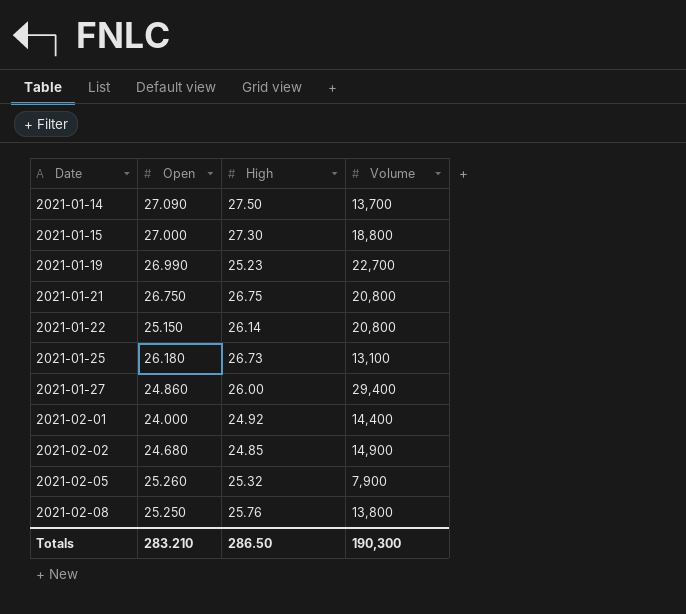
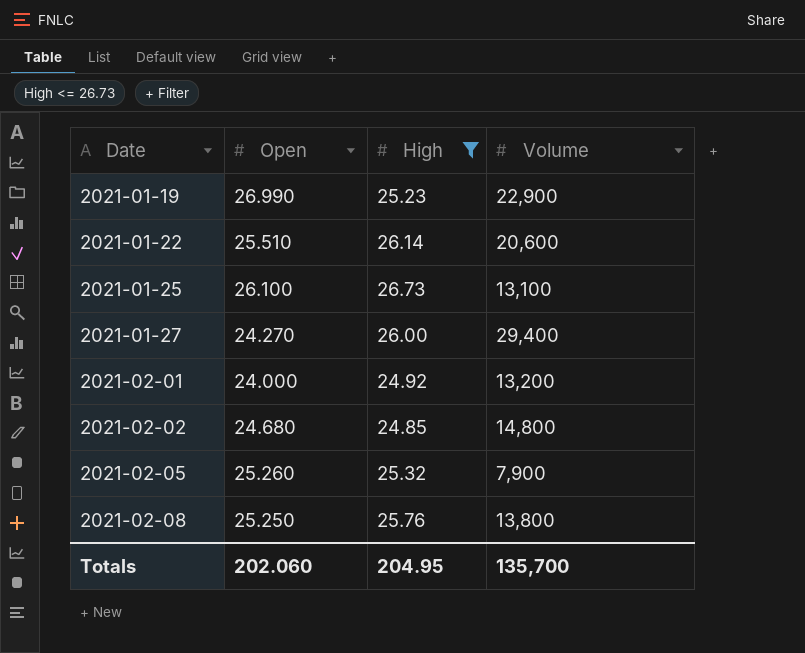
filter: none -> High <= 26.73
2021-01-19 | Volume: 22,700 -> 22,900
2021-01-22 | Open: 25.150 -> 25.510
2021-01-22 | Volume: 20,800 -> 20,600
2021-01-25 | Open: 26.180 -> 26.100
2021-01-27 | Open: 24.860 -> 24.270
2021-02-01 | Volume: 14,400 -> 13,200
2021-02-02 | Volume: 14,900 -> 14,800
Totals | Open: 283.210 -> 202.060
Totals | High: 286.50 -> 204.95
Totals | Volume: 190,300 -> 135,700

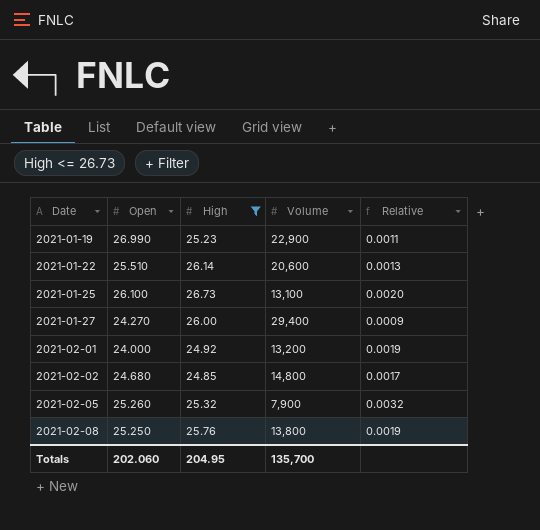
column Relative | formula: none -> [High] / [Volume]

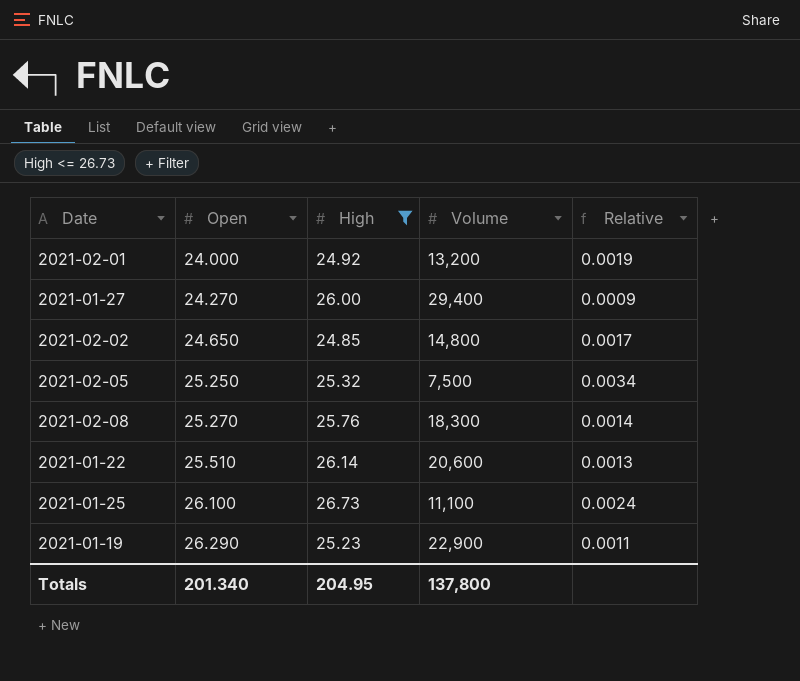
row order: Date ascending -> Open ascending
2021-02-02 | Open: 24.680 -> 24.650
2021-02-05 | Open: 25.260 -> 25.250
2021-02-05 | Volume: 7,900 -> 7,500
2021-02-05 | Relative: 0.0032 -> 0.0034
2021-02-08 | Open: 25.250 -> 25.270
2021-02-08 | Volume: 13,800 -> 18,300
2021-02-08 | Relative: 0.0019 -> 0.0014
2021-01-25 | Volume: 13,100 -> 11,100
2021-01-25 | Relative: 0.0020 -> 0.0024
2021-01-19 | Open: 26.990 -> 26.290
Totals | Open: 202.060 -> 201.340
Totals | Volume: 135,700 -> 137,800

